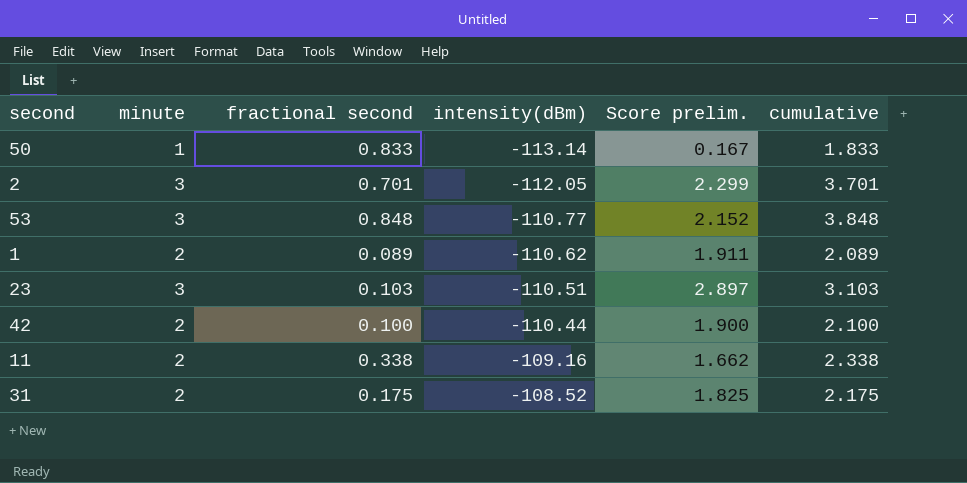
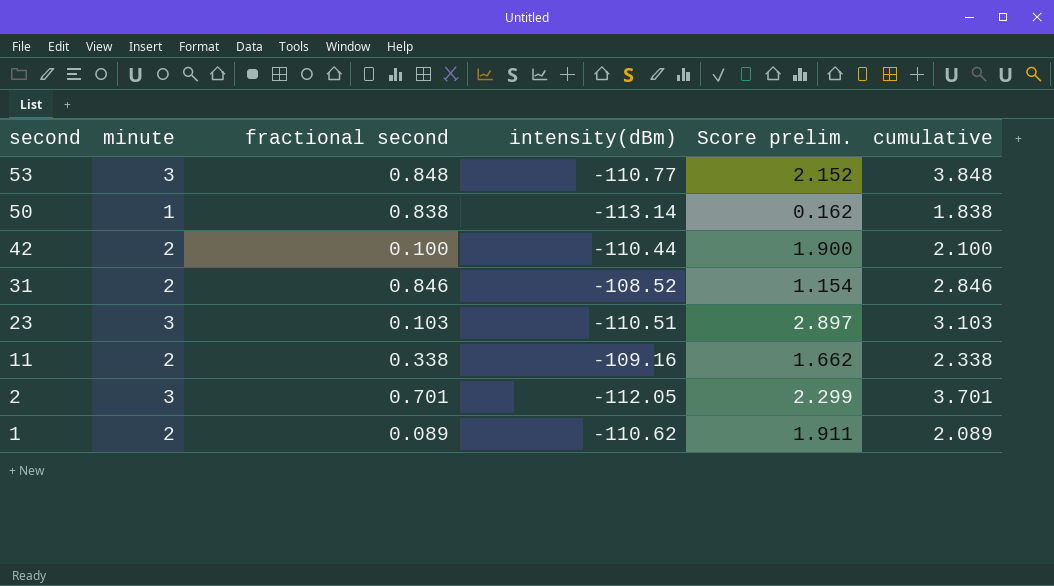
row order: intensity(dBm) ascending -> second descending
50 | fractional second: 0.833 -> 0.838
50 | Score prelim.: 0.167 -> 0.162
50 | cumulative: 1.833 -> 1.838
31 | fractional second: 0.175 -> 0.846
31 | Score prelim.: 1.825 -> 1.154
31 | cumulative: 2.175 -> 2.846

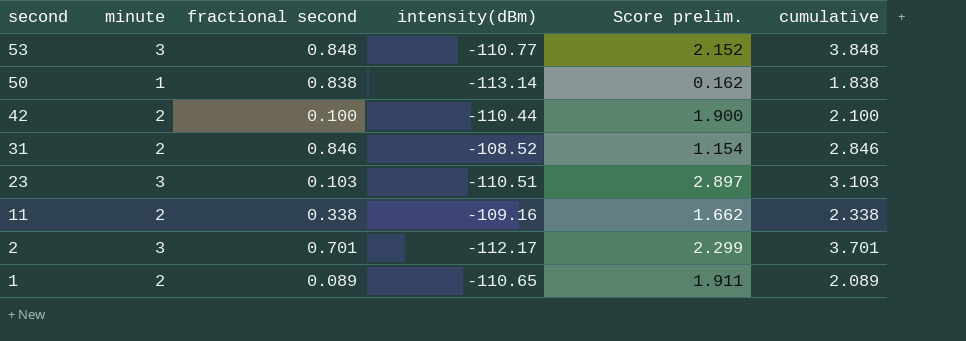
2 | intensity(dBm): -112.05 -> -112.17
1 | intensity(dBm): -110.62 -> -110.65

